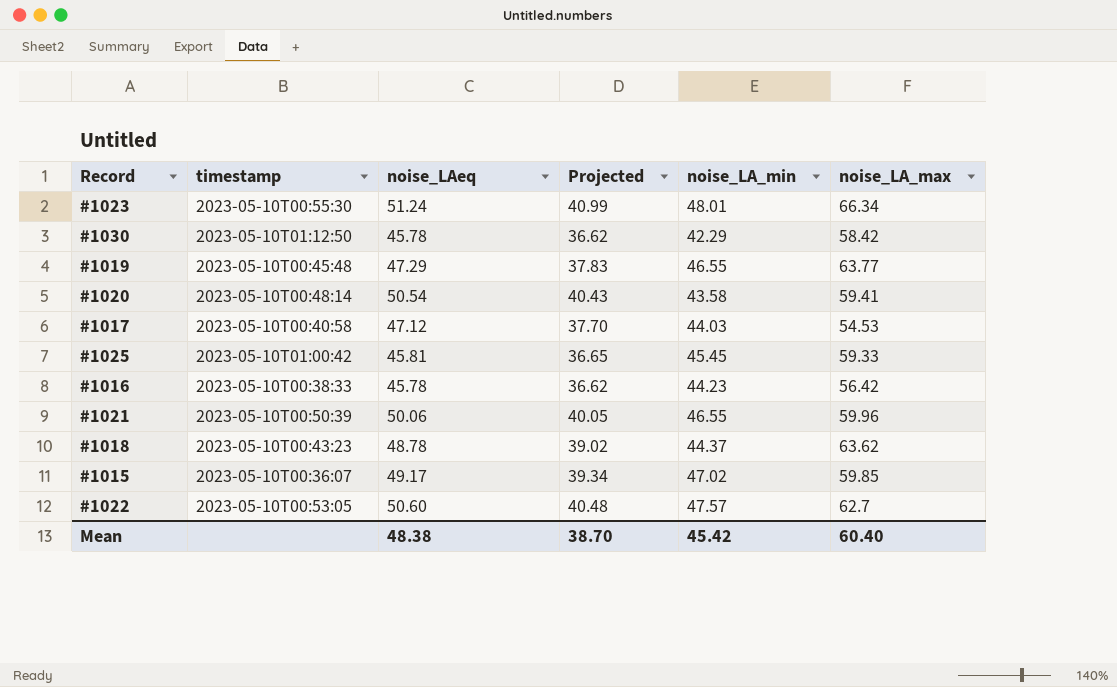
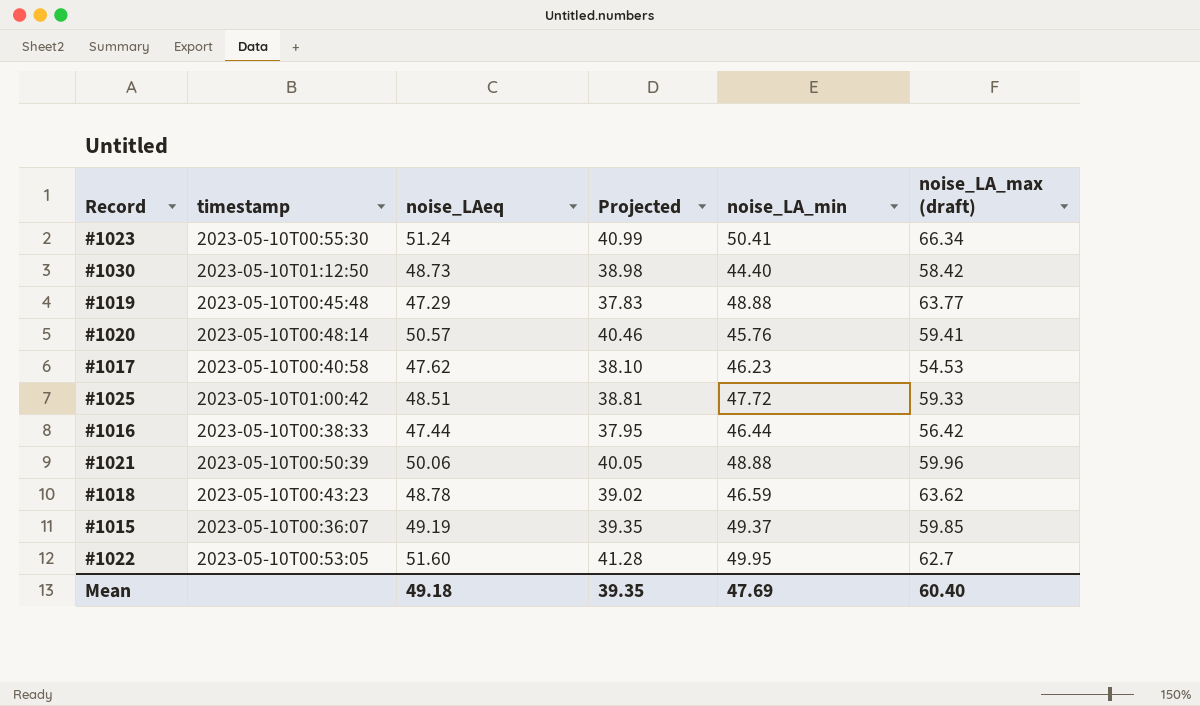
column name: noise_LA_max -> noise_LA_max (draft)
#1023 | noise_LA_min: 48.01 -> 50.41
#1030 | noise_LAeq: 45.78 -> 48.73
#1030 | Projected: 36.62 -> 38.98
#1030 | noise_LA_min: 42.29 -> 44.40
#1019 | noise_LA_min: 46.55 -> 48.88
#1020 | noise_LAeq: 50.54 -> 50.57
#1020 | Projected: 40.43 -> 40.46
#1020 | noise_LA_min: 43.58 -> 45.76
#1017 | noise_LAeq: 47.12 -> 47.62
#1017 | Projected: 37.70 -> 38.10
#1017 | noise_LA_min: 44.03 -> 46.23
#1025 | noise_LAeq: 45.81 -> 48.51
#1025 | Projected: 36.65 -> 38.81
#1025 | noise_LA_min: 45.45 -> 47.72
#1016 | noise_LAeq: 45.78 -> 47.44
#1016 | Projected: 36.62 -> 37.95
#1016 | noise_LA_min: 44.23 -> 46.44
#1021 | noise_LA_min: 46.55 -> 48.88
#1018 | noise_LA_min: 44.37 -> 46.59
#1015 | noise_LAeq: 49.17 -> 49.19
#1015 | Projected: 39.34 -> 39.35
#1015 | noise_LA_min: 47.02 -> 49.37
#1022 | noise_LAeq: 50.60 -> 51.60
#1022 | Projected: 40.48 -> 41.28
#1022 | noise_LA_min: 47.57 -> 49.95
Mean | noise_LAeq: 48.38 -> 49.18
Mean | Projected: 38.70 -> 39.35
Mean | noise_LA_min: 45.42 -> 47.69

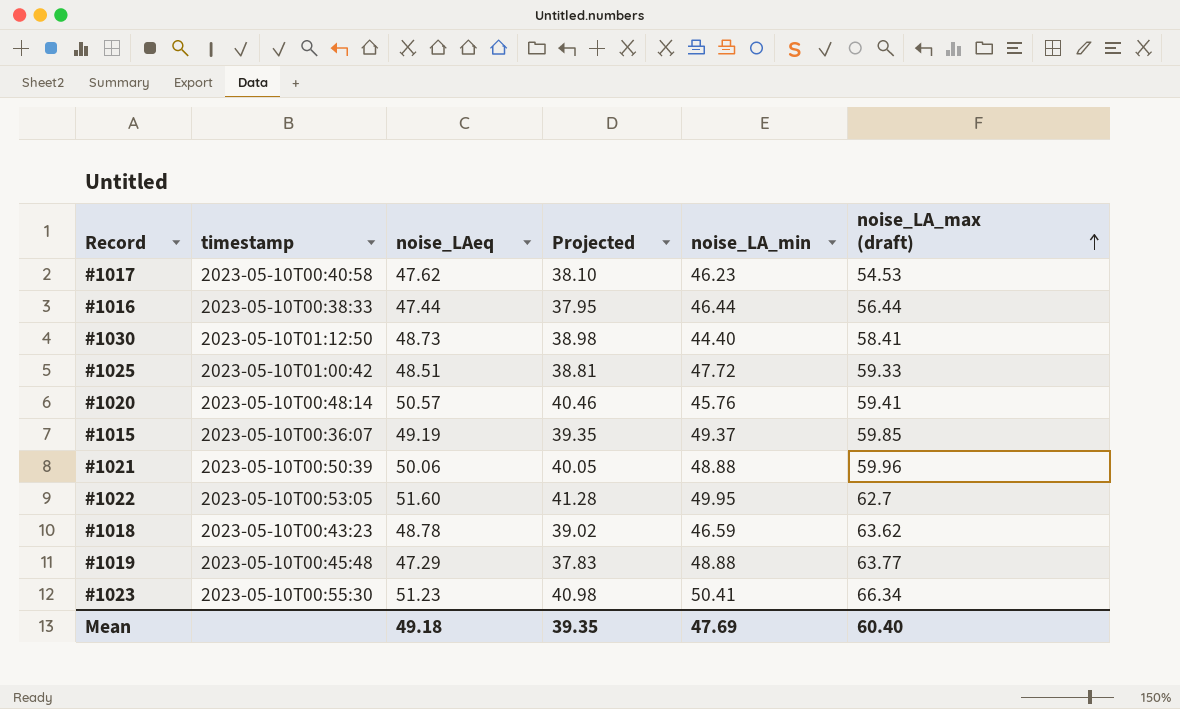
row order: none -> noise_LA_max (draft) ascending
#1016 | noise_LA_max (draft): 56.42 -> 56.44
#1030 | noise_LA_max (draft): 58.42 -> 58.41
#1023 | noise_LAeq: 51.24 -> 51.23
#1023 | Projected: 40.99 -> 40.98

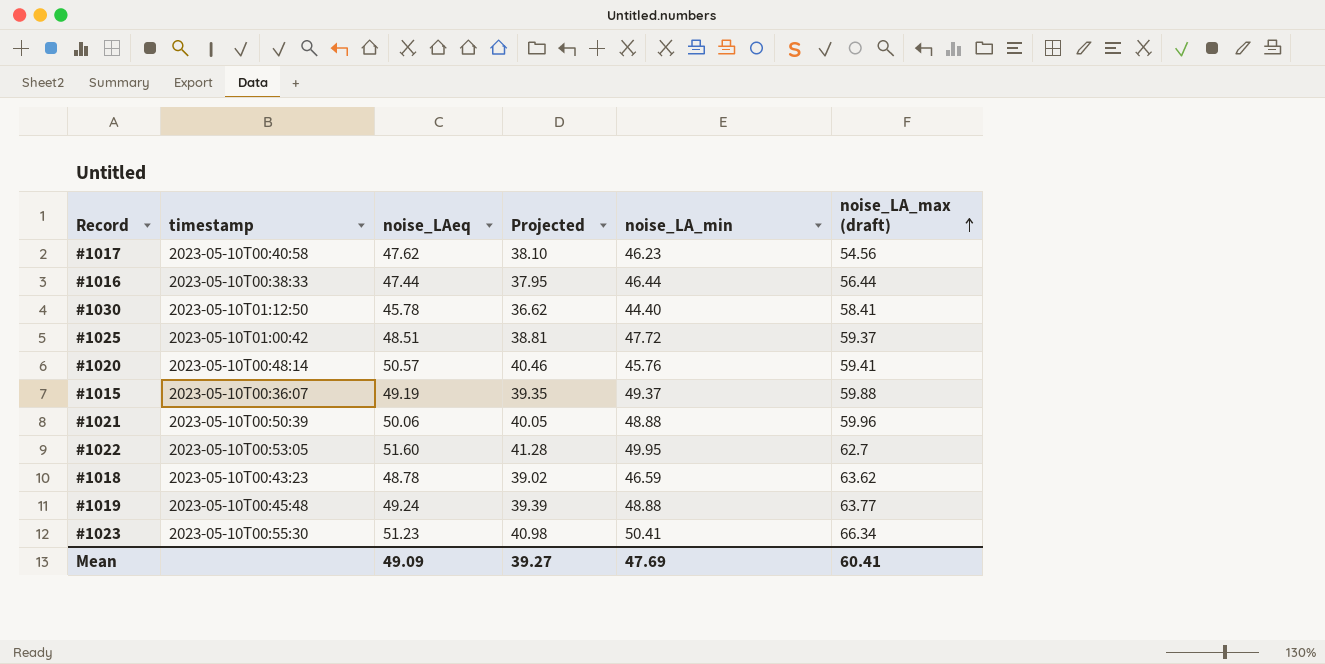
#1017 | noise_LA_max (draft): 54.53 -> 54.56
#1030 | noise_LAeq: 48.73 -> 45.78
#1030 | Projected: 38.98 -> 36.62
#1025 | noise_LA_max (draft): 59.33 -> 59.37
#1015 | noise_LA_max (draft): 59.85 -> 59.88
#1019 | noise_LAeq: 47.29 -> 49.24
#1019 | Projected: 37.83 -> 39.39
Mean | noise_LAeq: 49.18 -> 49.09
Mean | Projected: 39.35 -> 39.27
Mean | noise_LA_max (draft): 60.40 -> 60.41

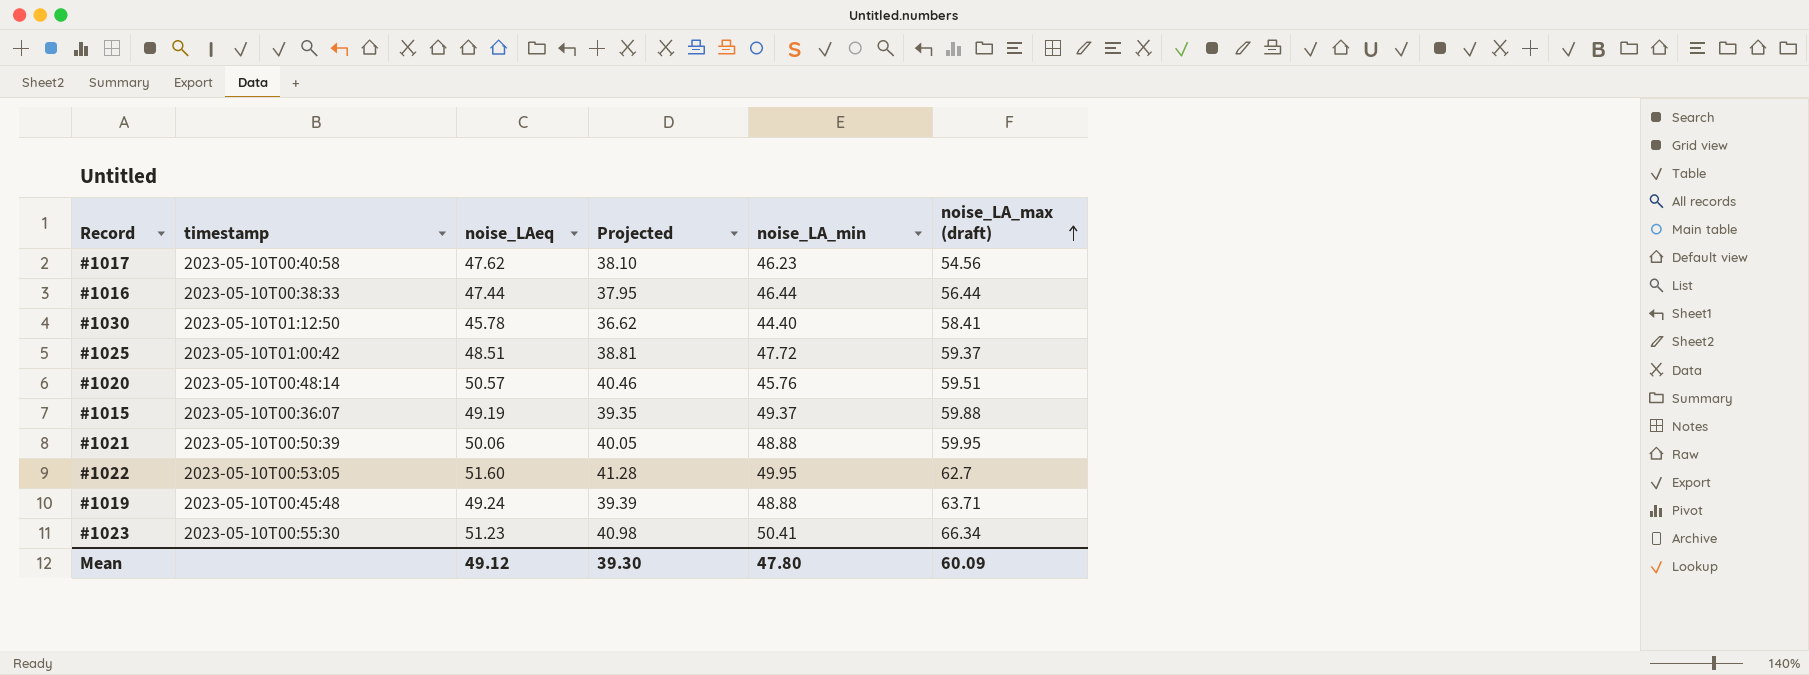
row #1018: 2023-05-10T00:43:23 | 48.78 | 39.02 | 46.59 | 63.62 -> none
#1020 | noise_LA_max (draft): 59.41 -> 59.51
#1021 | noise_LA_max (draft): 59.96 -> 59.95
#1019 | noise_LA_max (draft): 63.77 -> 63.71
Mean | noise_LAeq: 49.09 -> 49.12
Mean | Projected: 39.27 -> 39.30
Mean | noise_LA_min: 47.69 -> 47.80
Mean | noise_LA_max (draft): 60.41 -> 60.09

